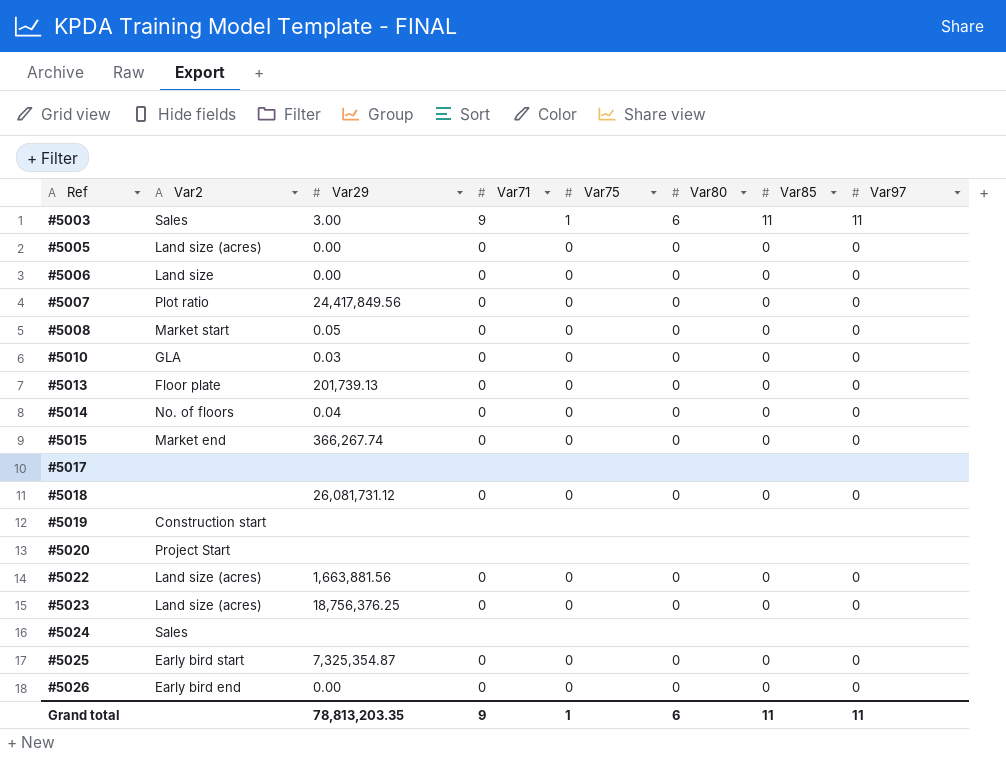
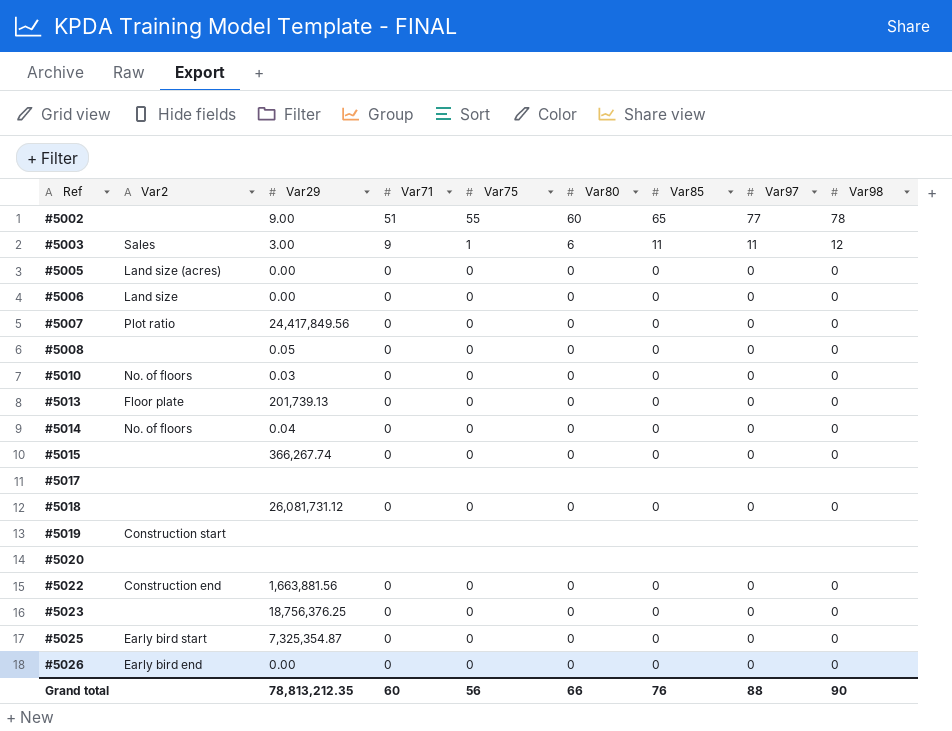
column Var98 | position: none -> 9
row #5024: Sales | none | none | none | none | none | none -> none
row #5002: none -> none | 9.00 | 51 | 55 | 60 | 65 | 77 | 78
#5008 | Var2: Market start -> none
#5010 | Var2: GLA -> No. of floors
#5015 | Var2: Market end -> none
#5020 | Var2: Project Start -> none
#5022 | Var2: Land size (acres) -> Construction end
#5023 | Var2: Land size (acres) -> none
Grand total | Var29: 78,813,203.35 -> 78,813,212.35
Grand total | Var71: 9 -> 60
Grand total | Var75: 1 -> 56
Grand total | Var80: 6 -> 66
Grand total | Var85: 11 -> 76
Grand total | Var97: 11 -> 88

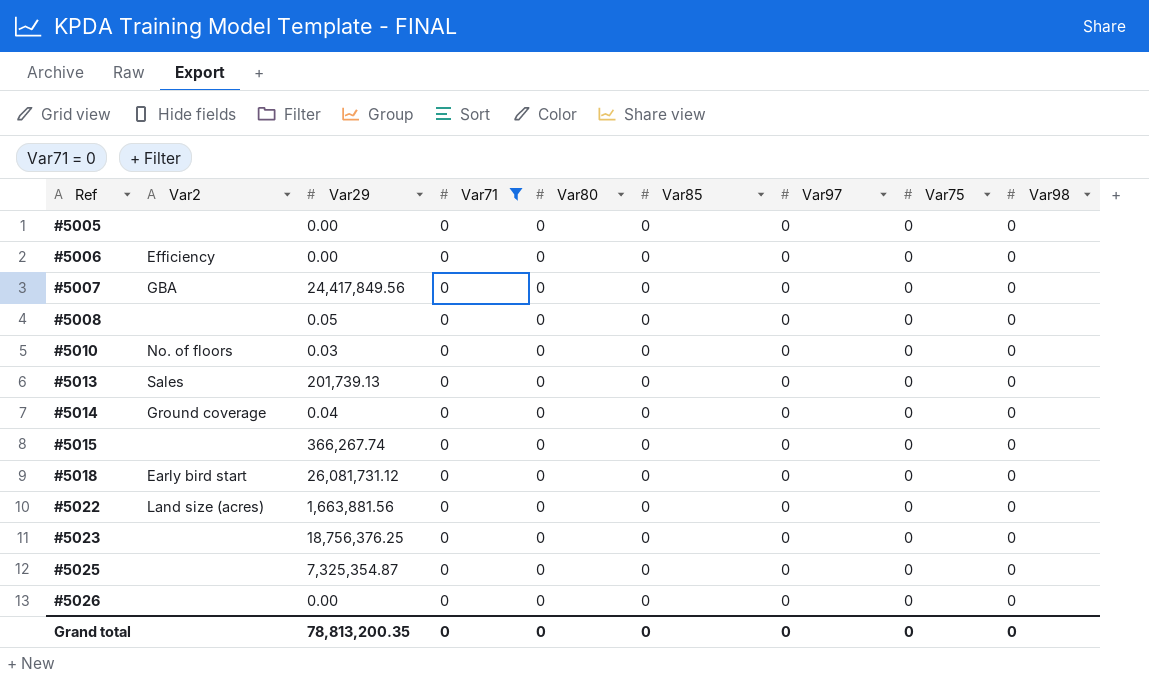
filter: none -> Var71 = 0
column Var75 | position: 5 -> 8
#5005 | Var2: Land size (acres) -> none
#5006 | Var2: Land size -> Efficiency
#5007 | Var2: Plot ratio -> GBA
#5013 | Var2: Floor plate -> Sales
#5014 | Var2: No. of floors -> Ground coverage
#5018 | Var2: none -> Early bird start
#5022 | Var2: Construction end -> Land size (acres)
#5025 | Var2: Early bird start -> none
#5026 | Var2: Early bird end -> none
Grand total | Var29: 78,813,212.35 -> 78,813,200.35
Grand total | Var71: 60 -> 0
Grand total | Var80: 66 -> 0
Grand total | Var85: 76 -> 0
Grand total | Var97: 88 -> 0
Grand total | Var75: 56 -> 0
Grand total | Var98: 90 -> 0

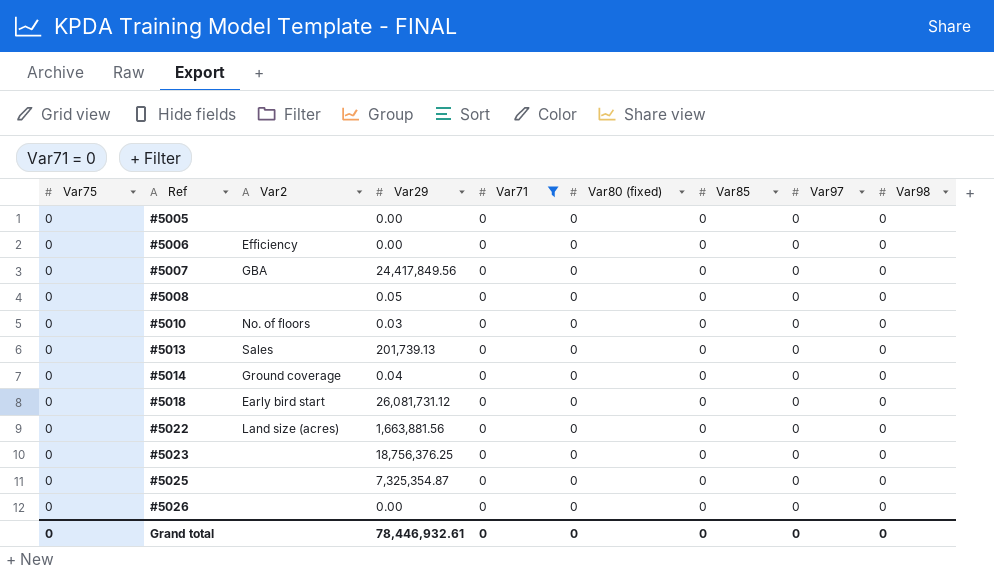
column Var75 | position: 8 -> 1
column name: Var80 -> Var80 (fixed)
row #5015: none | 366,267.74 | 0 | 0 | 0 | 0 | 0 | 0 -> none
Grand total | Var29: 78,813,200.35 -> 78,446,932.61

